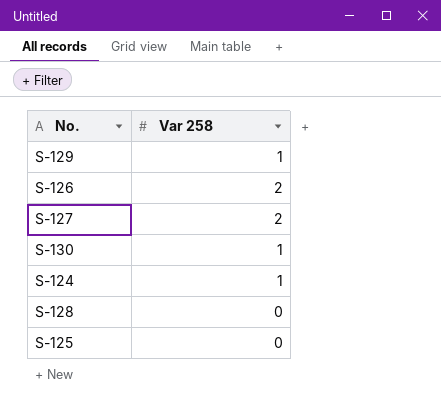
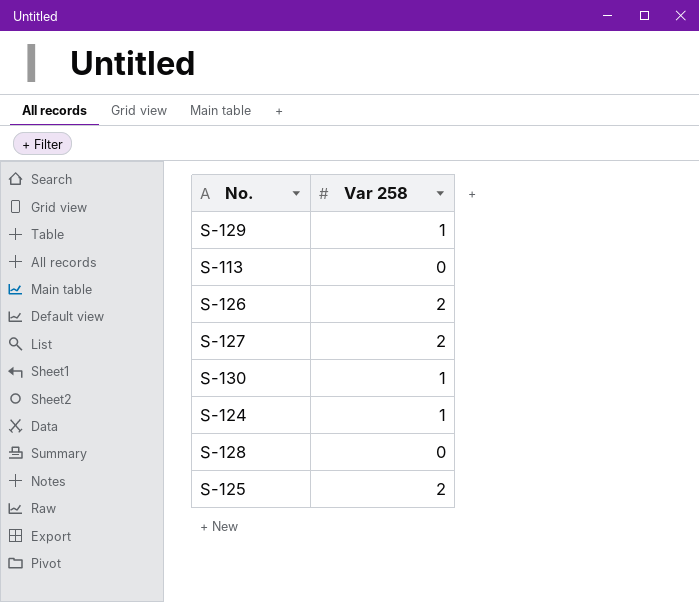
row S-113: none -> 0
S-125 | Var 258: 0 -> 2

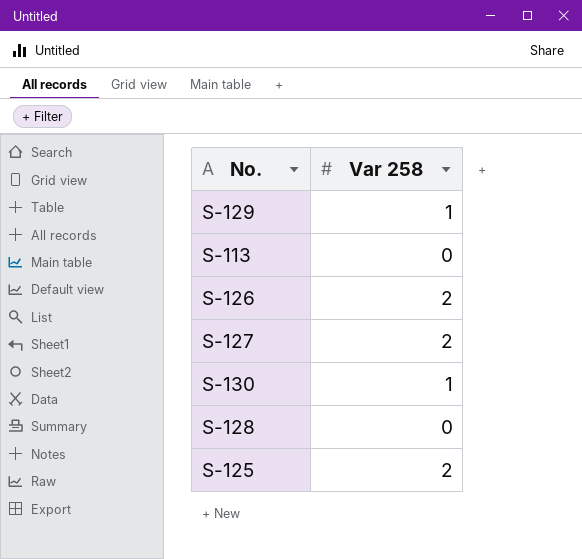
row S-124: 1 -> none

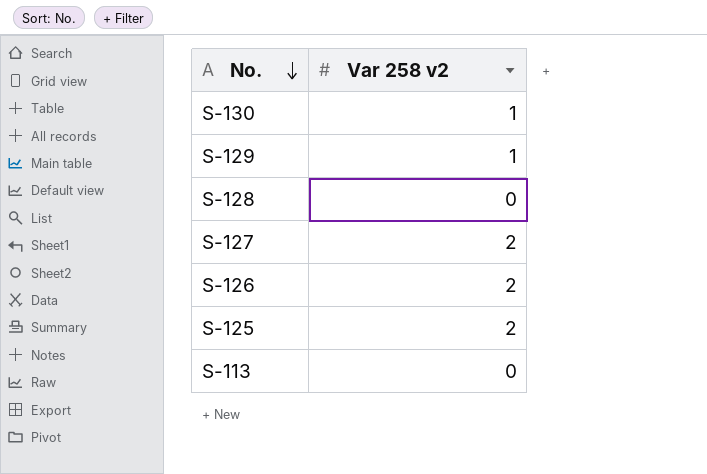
row order: none -> No. descending
column name: Var 258 -> Var 258 v2

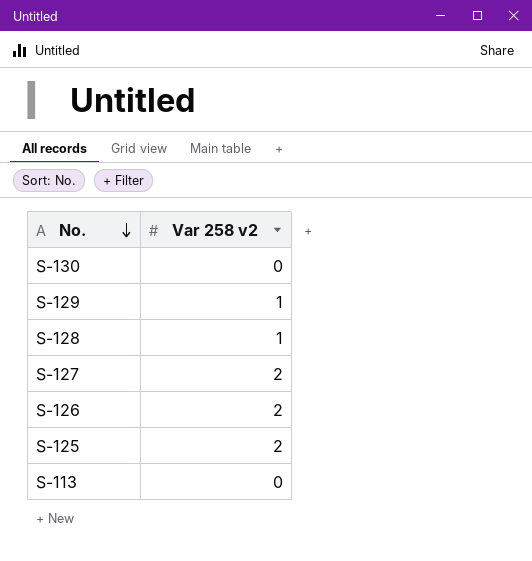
S-130 | Var 258 v2: 1 -> 0
S-128 | Var 258 v2: 0 -> 1

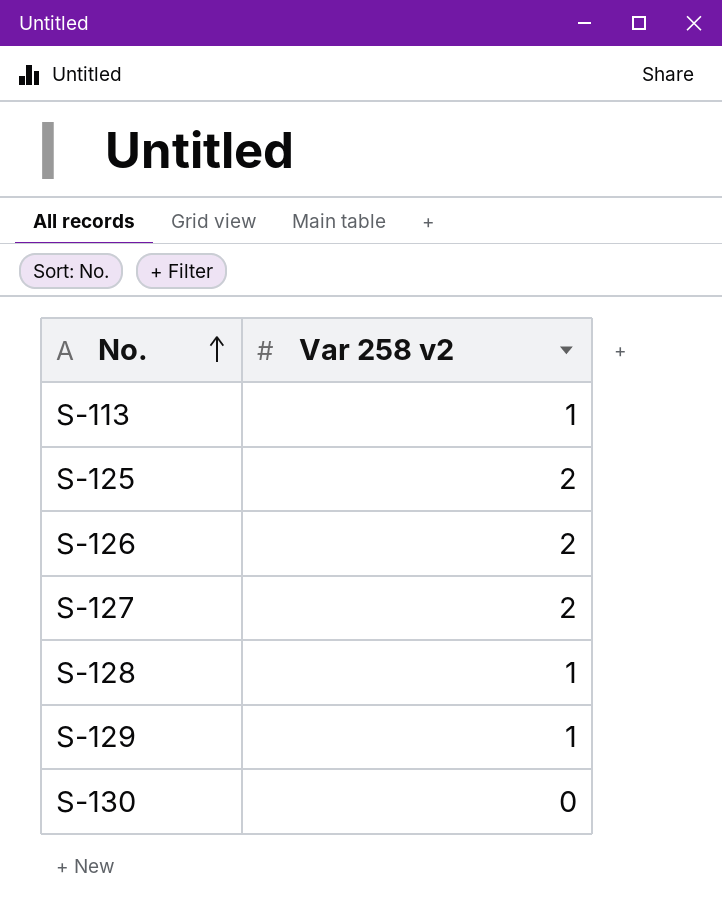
row order: No. descending -> No. ascending
S-113 | Var 258 v2: 0 -> 1

